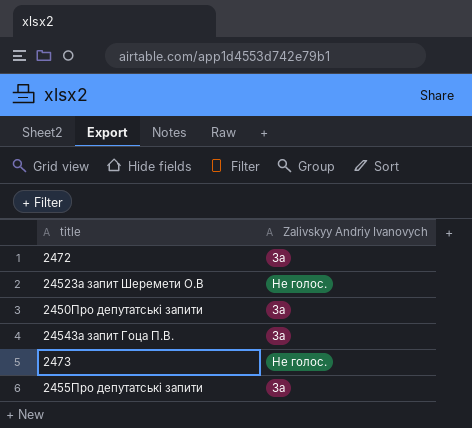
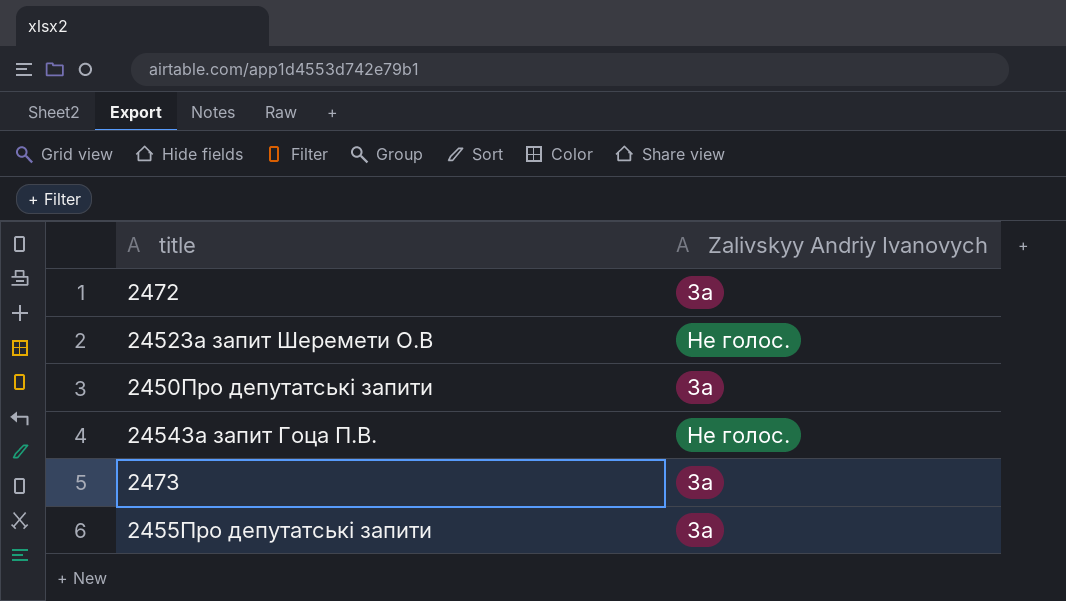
2454За запит Гоца П.В. | Zalivskyy Andriy Ivanovych: За -> Не голос.
2473 | Zalivskyy Andriy Ivanovych: Не голос. -> За

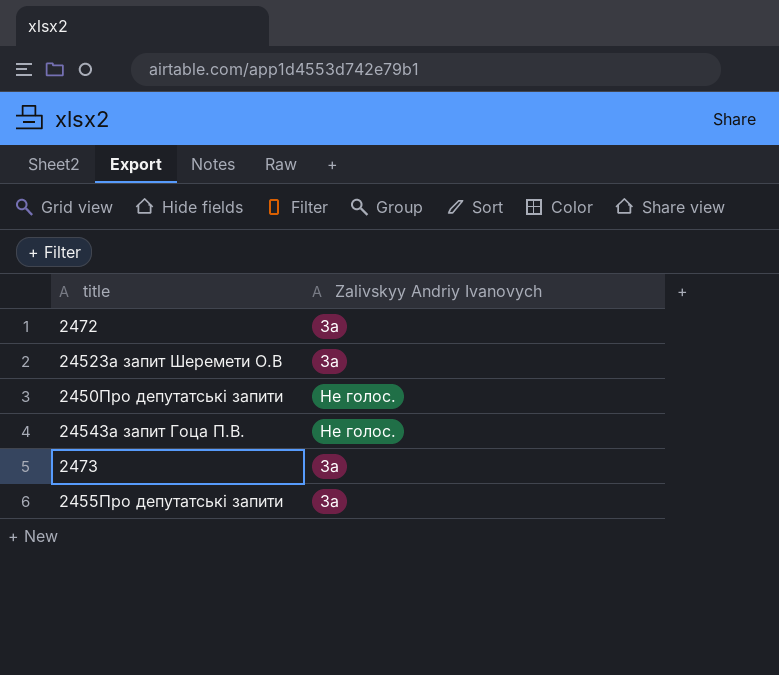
2452За запит Шеремети О.В | Zalivskyy Andriy Ivanovych: Не голос. -> За
2450Про депутатські запити | Zalivskyy Andriy Ivanovych: За -> Не голос.

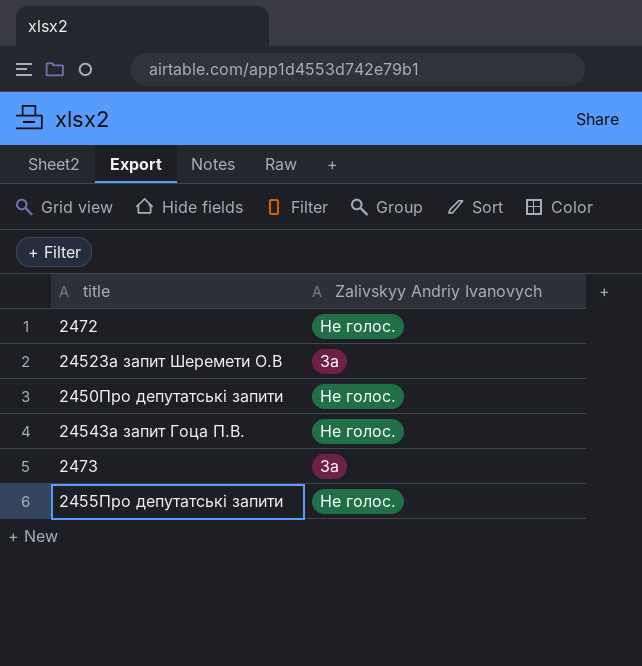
2472 | Zalivskyy Andriy Ivanovych: За -> Не голос.
2455Про депутатські запити | Zalivskyy Andriy Ivanovych: За -> Не голос.

